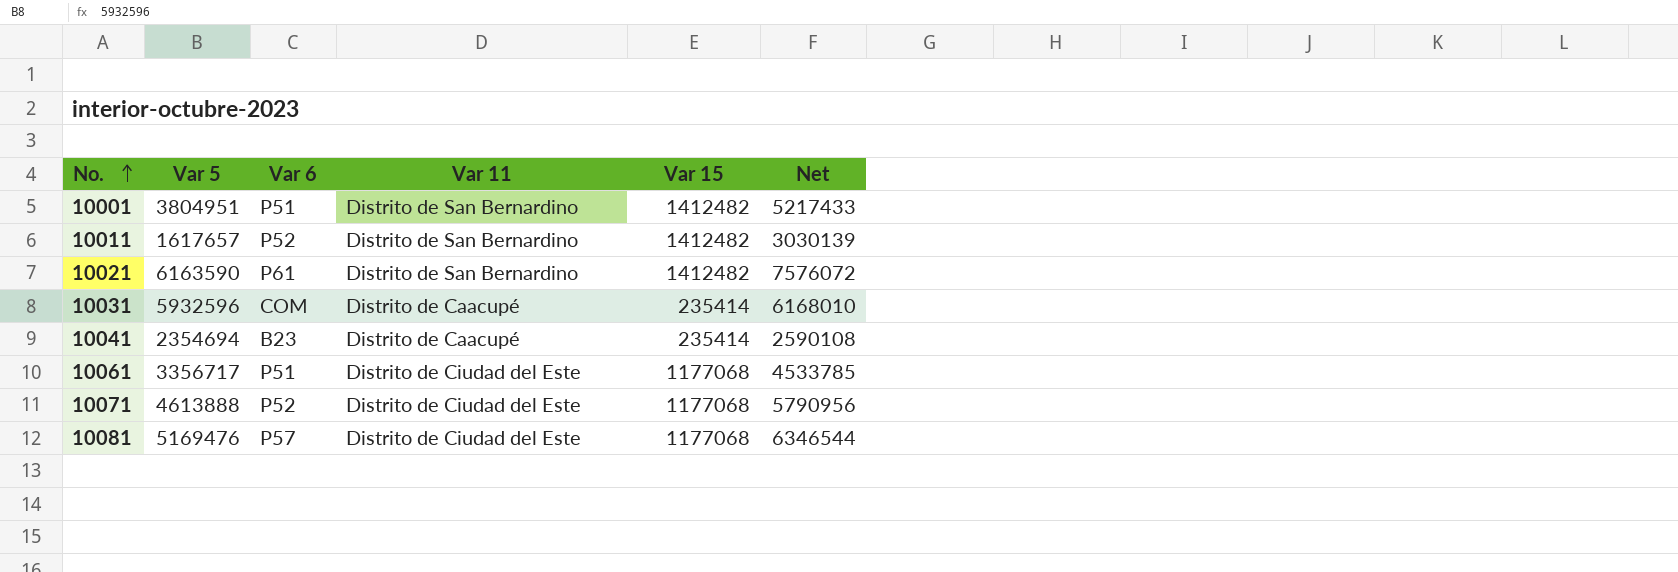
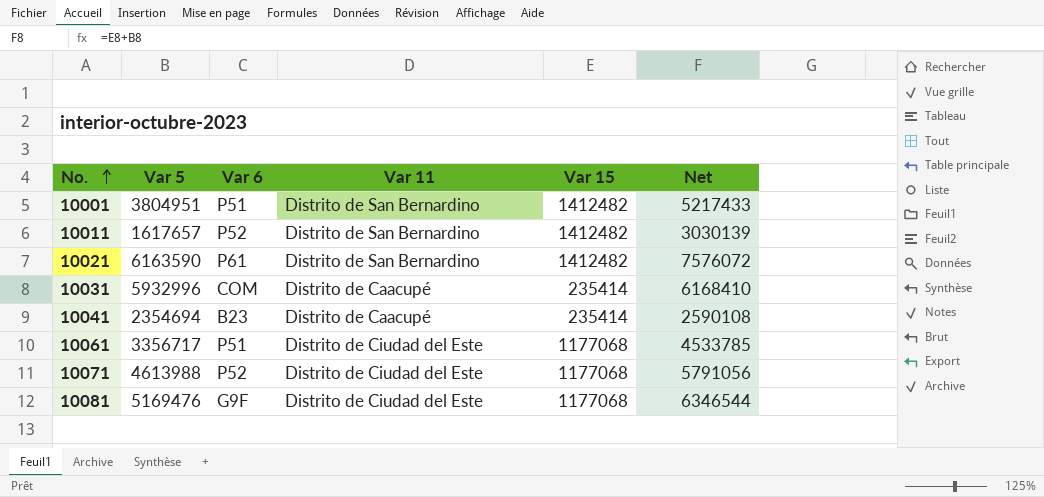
10031 | Var 5: 5932596 -> 5932996
10031 | Net: 6168010 -> 6168410
10071 | Var 5: 4613888 -> 4613988
10071 | Net: 5790956 -> 5791056
10081 | Var 6: P57 -> G9F

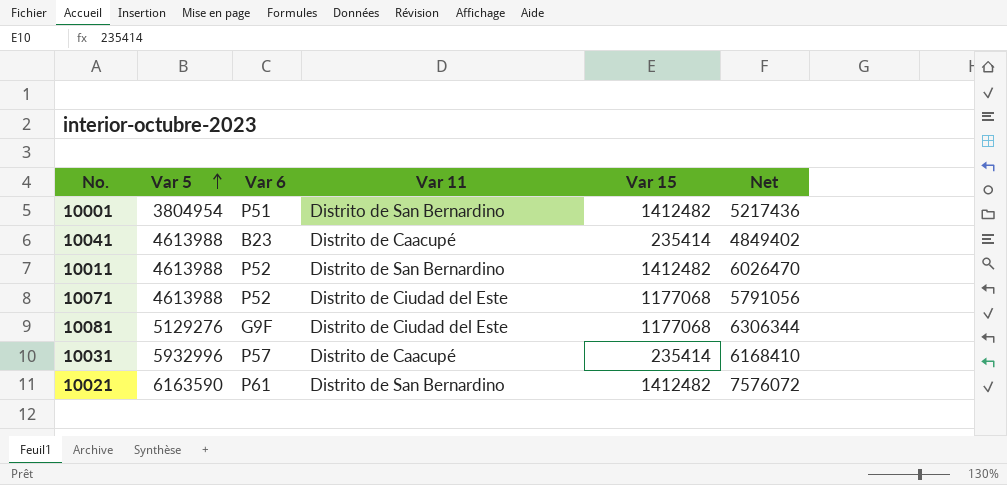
row order: No. ascending -> Var 5 ascending
row 10061: 3356717 | P51 | Distrito de Ciudad del Este | 1177068 | 4533785 -> none
10001 | Var 5: 3804951 -> 3804954
10001 | Net: 5217433 -> 5217436
10041 | Var 5: 2354694 -> 4613988
10041 | Net: 2590108 -> 4849402
10011 | Var 5: 1617657 -> 4613988
10011 | Net: 3030139 -> 6026470
10081 | Var 5: 5169476 -> 5129276
10081 | Net: 6346544 -> 6306344
10031 | Var 6: COM -> P57

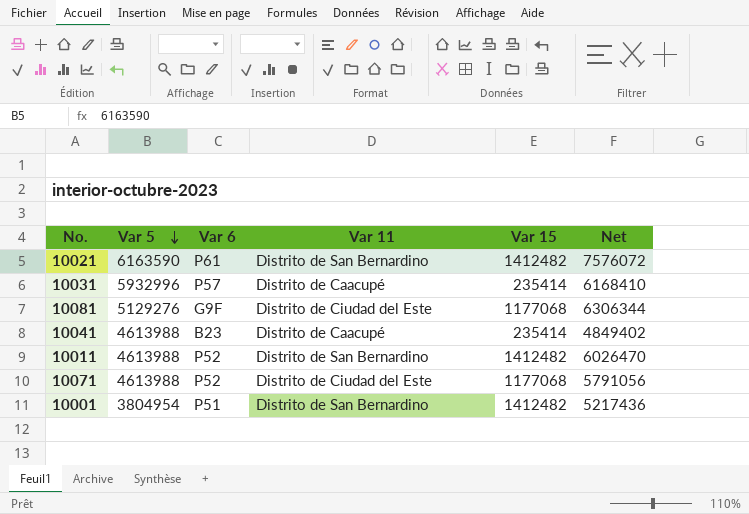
row order: Var 5 ascending -> Var 5 descending

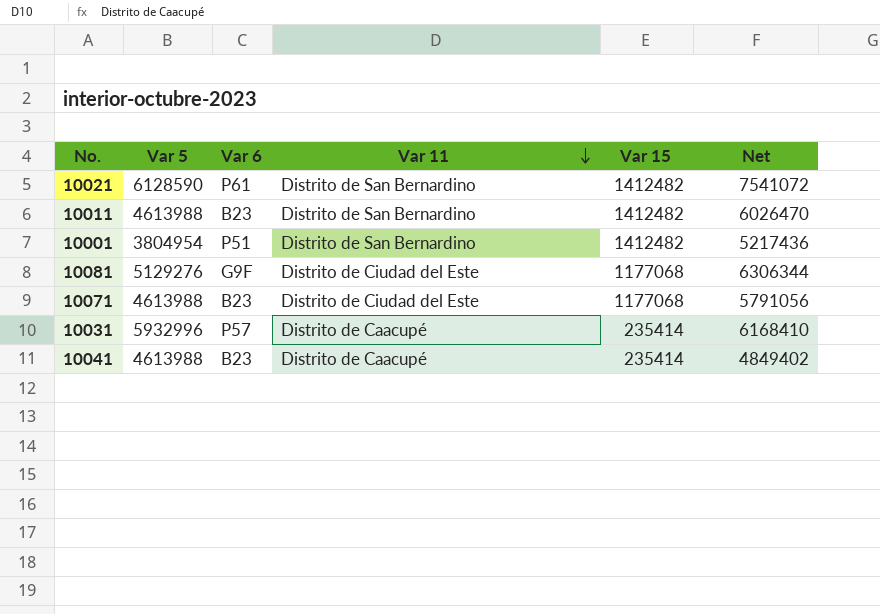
row order: Var 5 descending -> Var 11 descending
10021 | Var 5: 6163590 -> 6128590
10021 | Net: 7576072 -> 7541072
10011 | Var 6: P52 -> B23
10071 | Var 6: P52 -> B23

